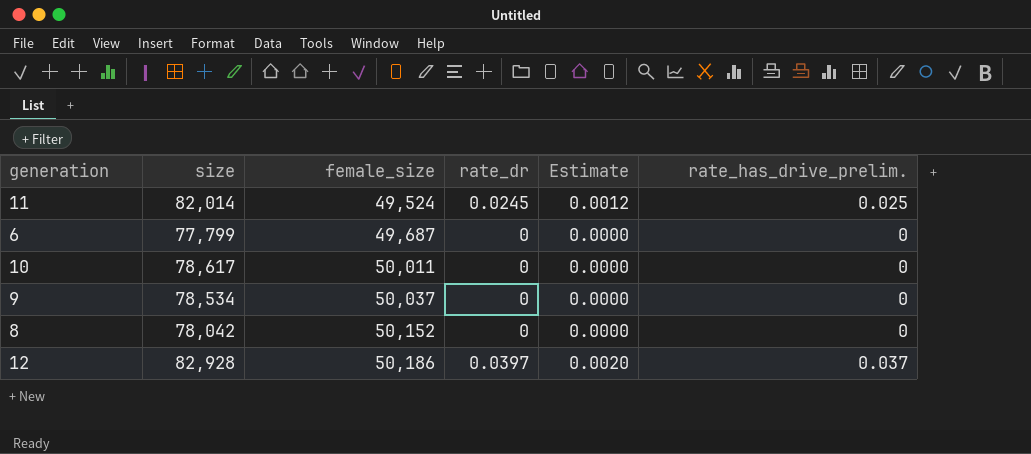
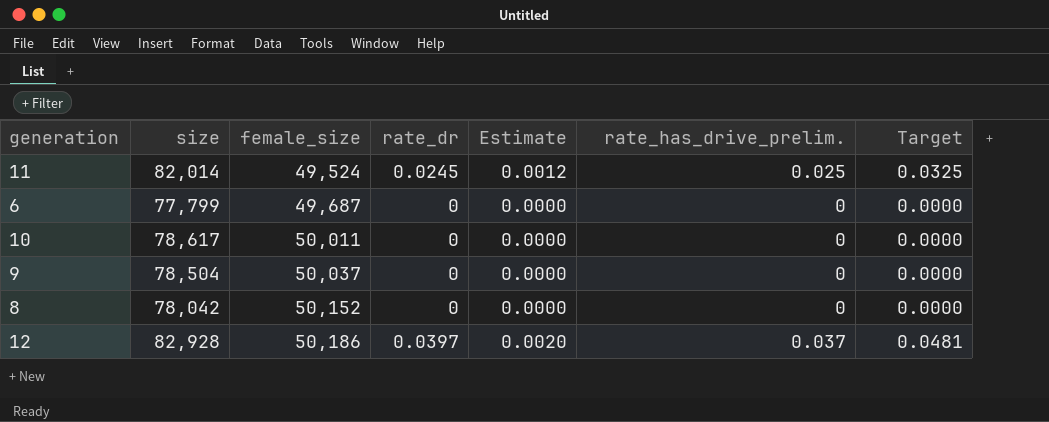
column Target | formula: none -> [rate_has_drive_prelim.] * 1.3
9 | size: 78,534 -> 78,504

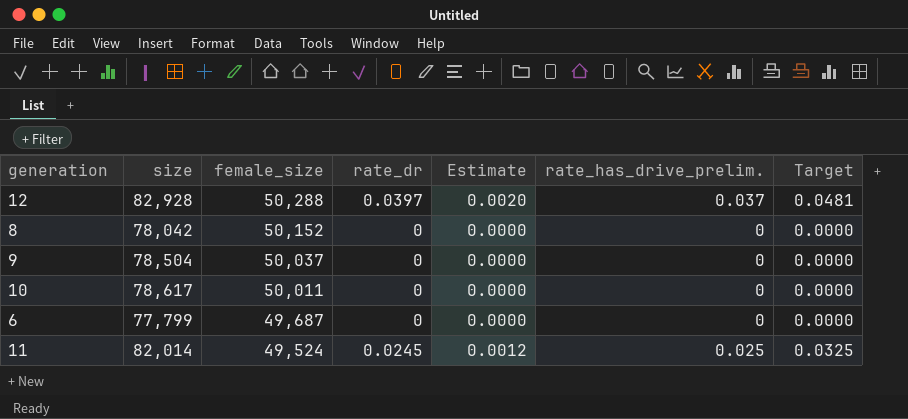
row order: female_size ascending -> female_size descending
12 | female_size: 50,186 -> 50,288

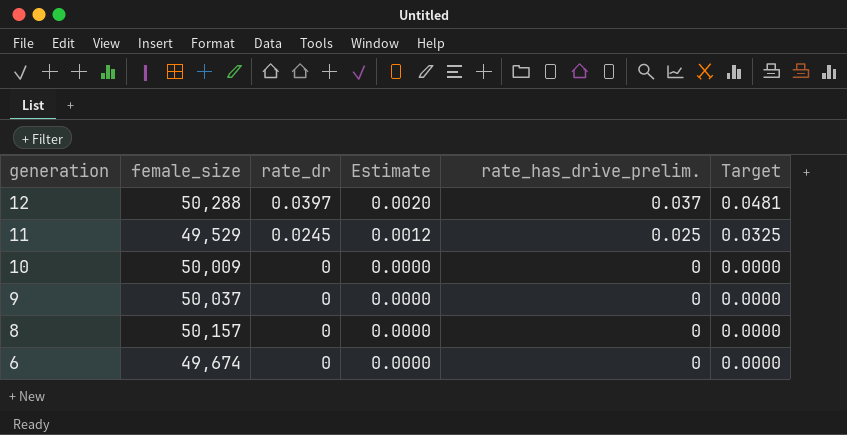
row order: female_size descending -> generation descending
column size | position: 2 -> none
11 | female_size: 49,524 -> 49,529
10 | female_size: 50,011 -> 50,009
8 | female_size: 50,152 -> 50,157
6 | female_size: 49,687 -> 49,674

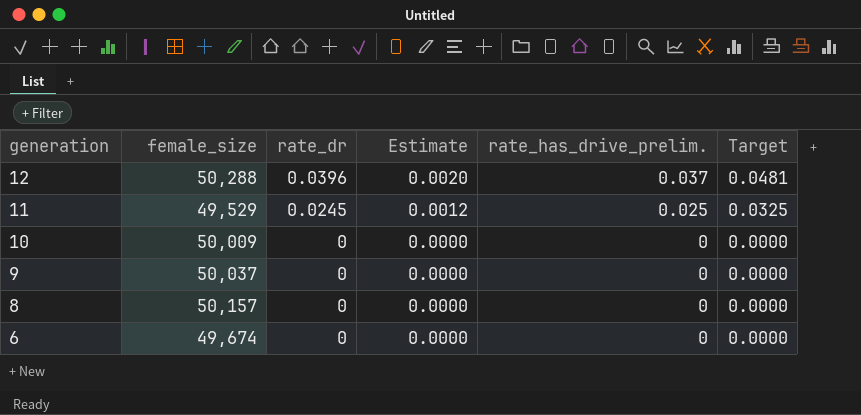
12 | rate_dr: 0.0397 -> 0.0396

